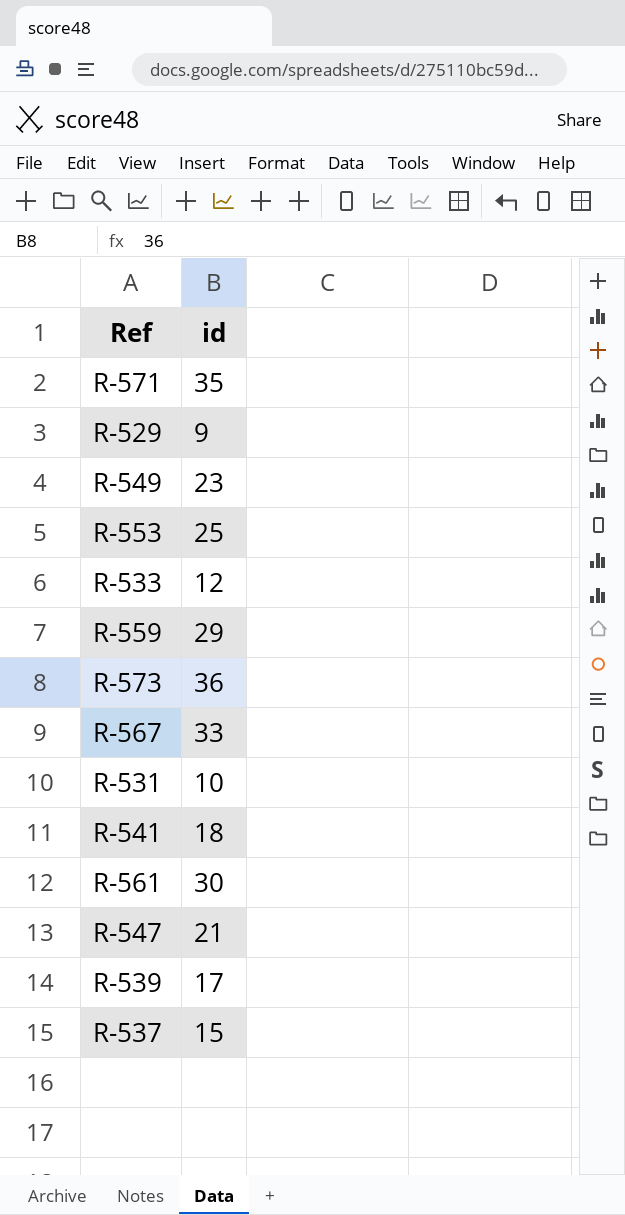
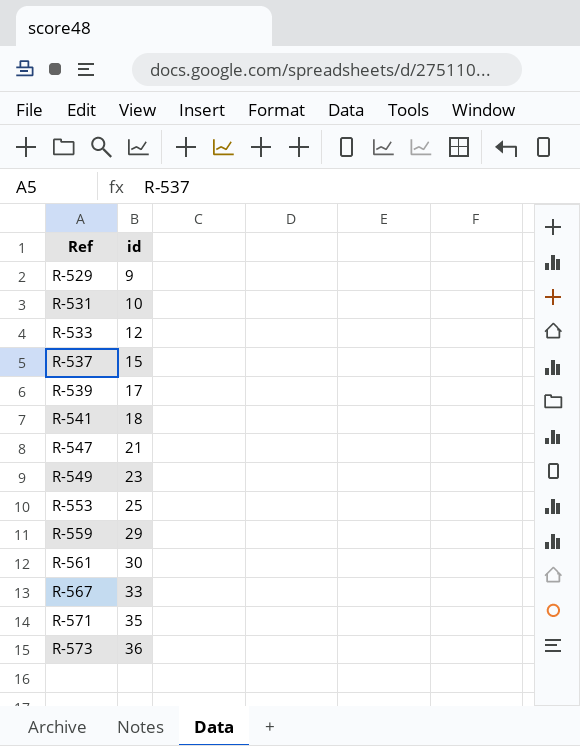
row order: none -> Ref ascending

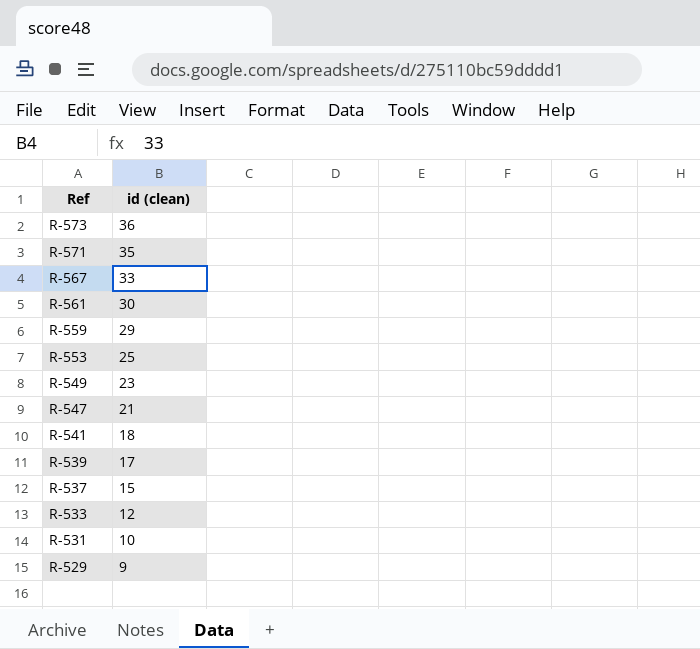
row order: Ref ascending -> Ref descending
column name: id -> id (clean)

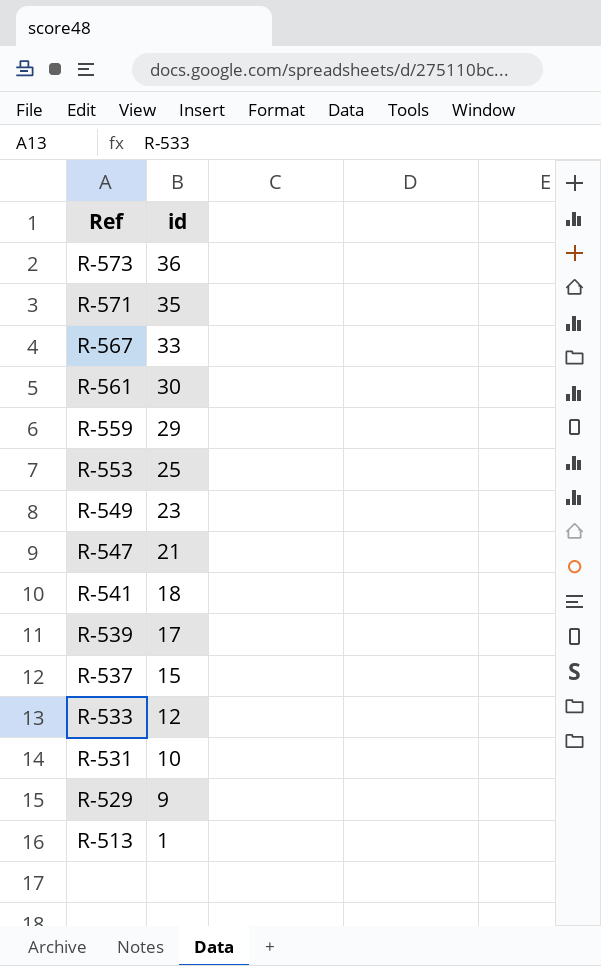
column name: id (clean) -> id
row R-513: none -> 1

